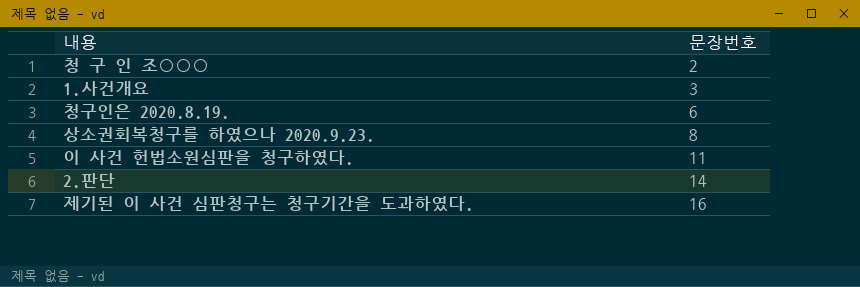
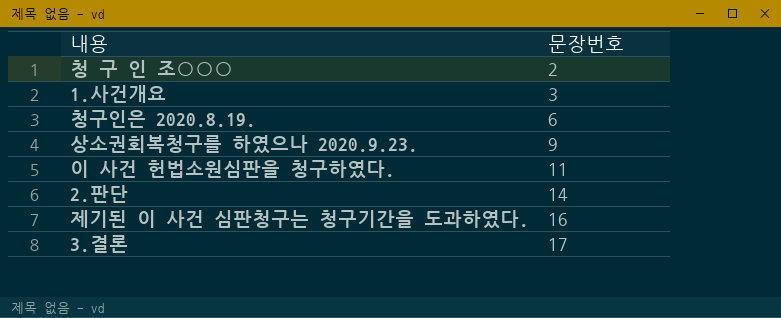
상소권회복청구를 하였으나 2020.9.23. | 문장번호: 8 -> 9
row 3.결론: none -> 17

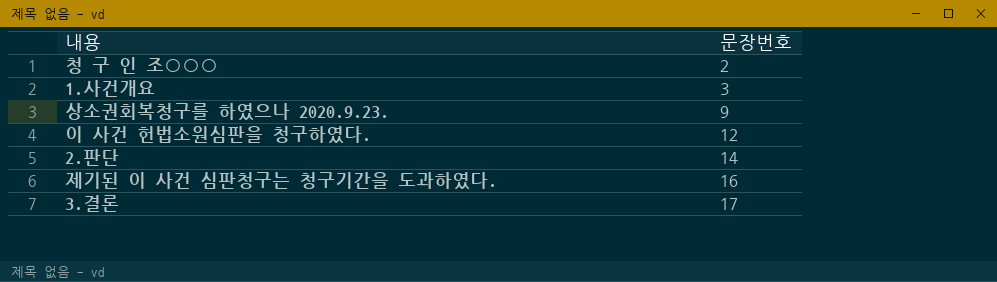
row 청구인은 2020.8.19.: 6 -> none
이 사건 헌법소원심판을 청구하였다. | 문장번호: 11 -> 12

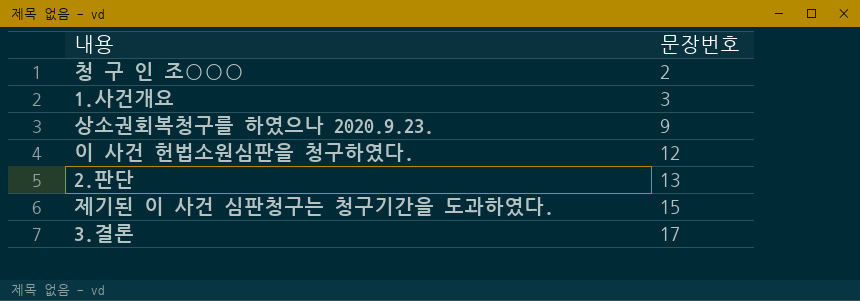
2.판단 | 문장번호: 14 -> 13
제기된 이 사건 심판청구는 청구기간을 도과하였다. | 문장번호: 16 -> 15

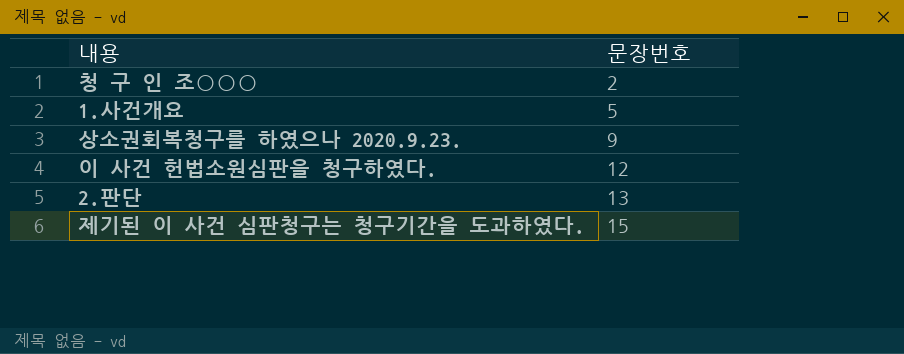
row 3.결론: 17 -> none
1.사건개요 | 문장번호: 3 -> 5

